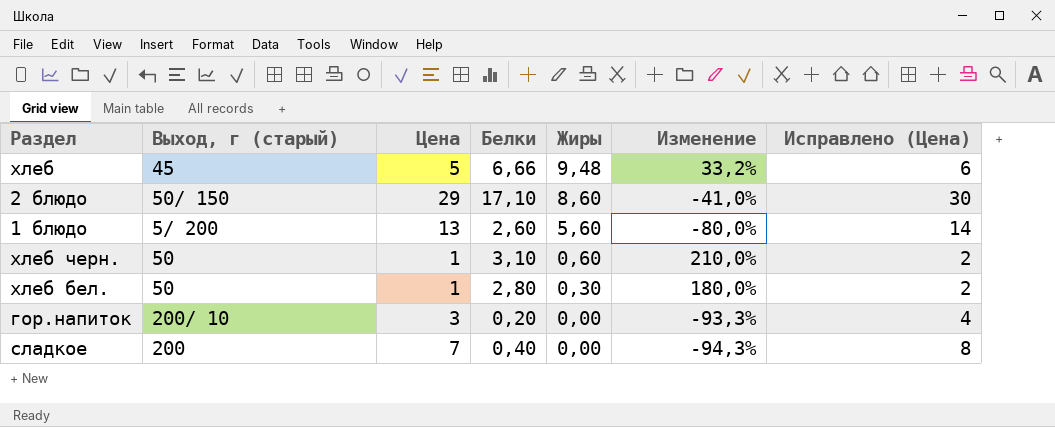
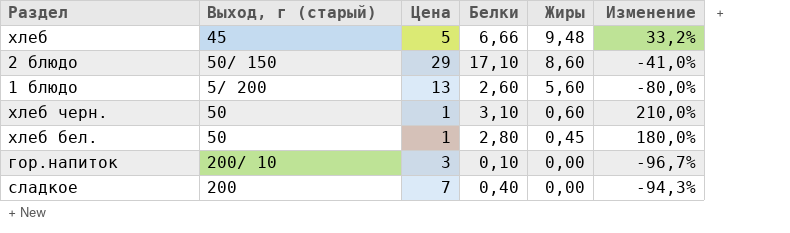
column Исправлено (Цена) | formula: [Цена] + 1 -> none
хлеб бел. | Жиры: 0,30 -> 0,45
гор.напиток | Белки: 0,20 -> 0,10
гор.напиток | Изменение: -93,3% -> -96,7%

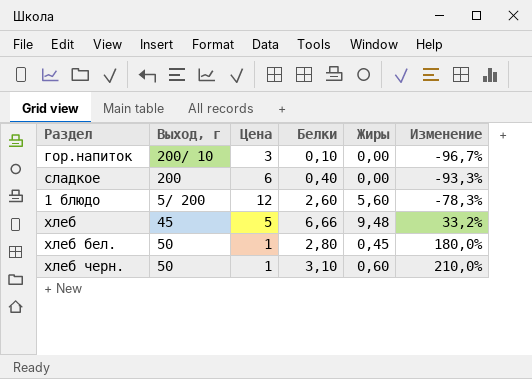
row order: Жиры descending -> Изменение ascending
column name: Выход, г (старый) -> Выход, г
row 2 блюдо: 50/ 150 | 29 | 17,10 | 8,60 | -41,0% -> none
сладкое | Цена: 7 -> 6
сладкое | Изменение: -94,3% -> -93,3%
1 блюдо | Цена: 13 -> 12
1 блюдо | Изменение: -80,0% -> -78,3%

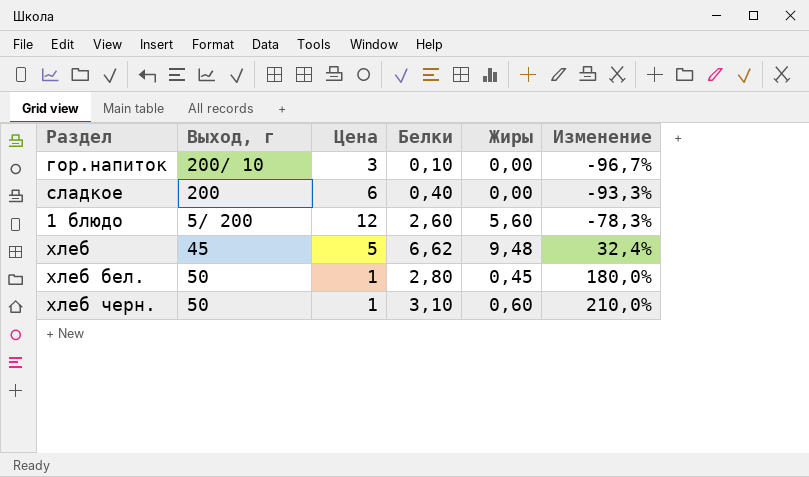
хлеб | Белки: 6,66 -> 6,62
хлеб | Изменение: 33,2% -> 32,4%

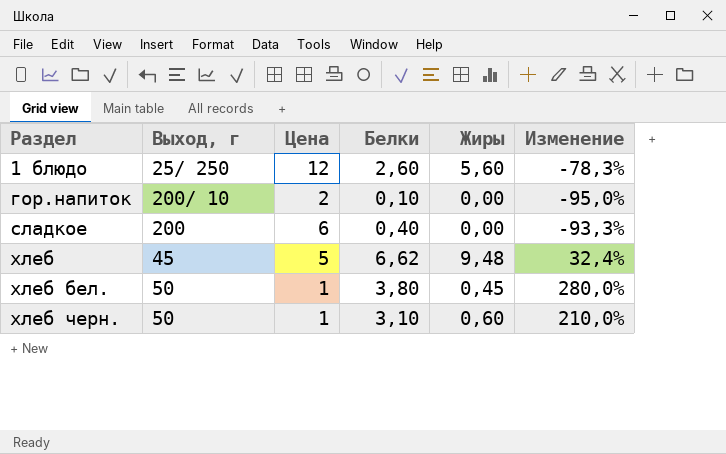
row order: Изменение ascending -> Раздел ascending
1 блюдо | Выход, г: 5/ 200 -> 25/ 250
гор.напиток | Цена: 3 -> 2
гор.напиток | Изменение: -96,7% -> -95,0%
хлеб бел. | Белки: 2,80 -> 3,80
хлеб бел. | Изменение: 180,0% -> 280,0%

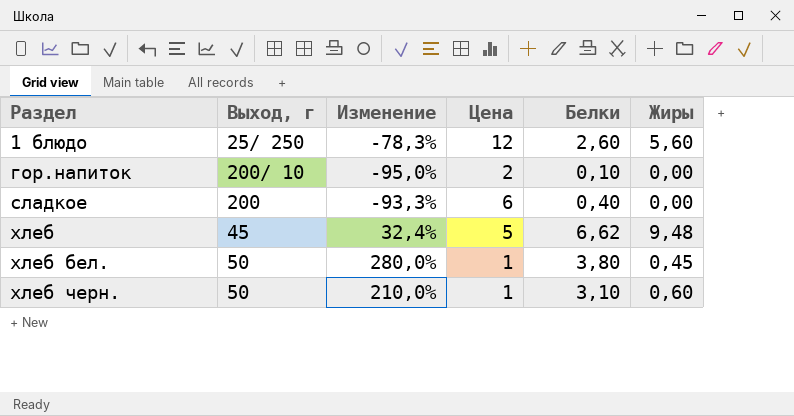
column Изменение | position: 6 -> 3

